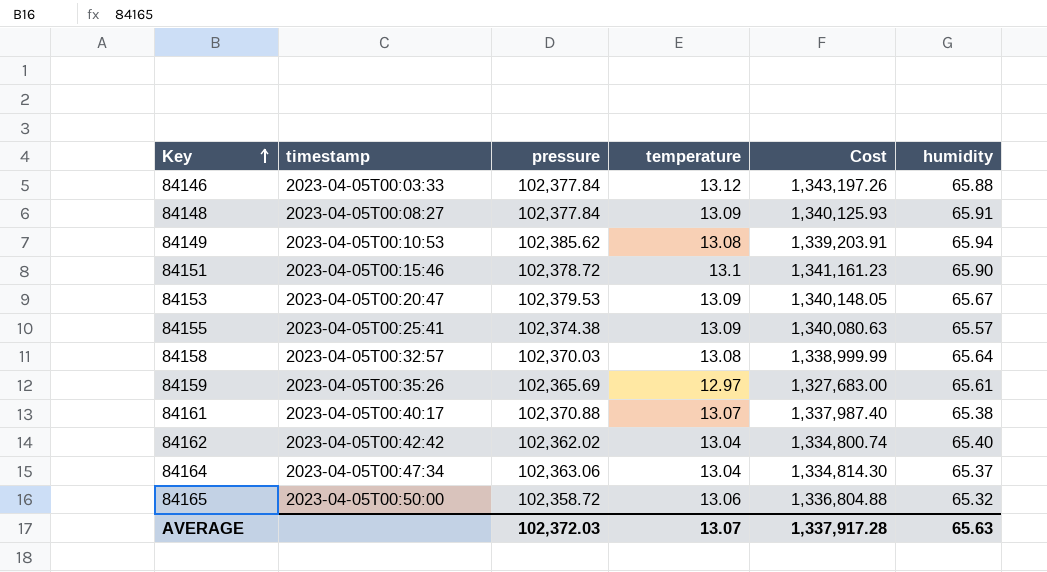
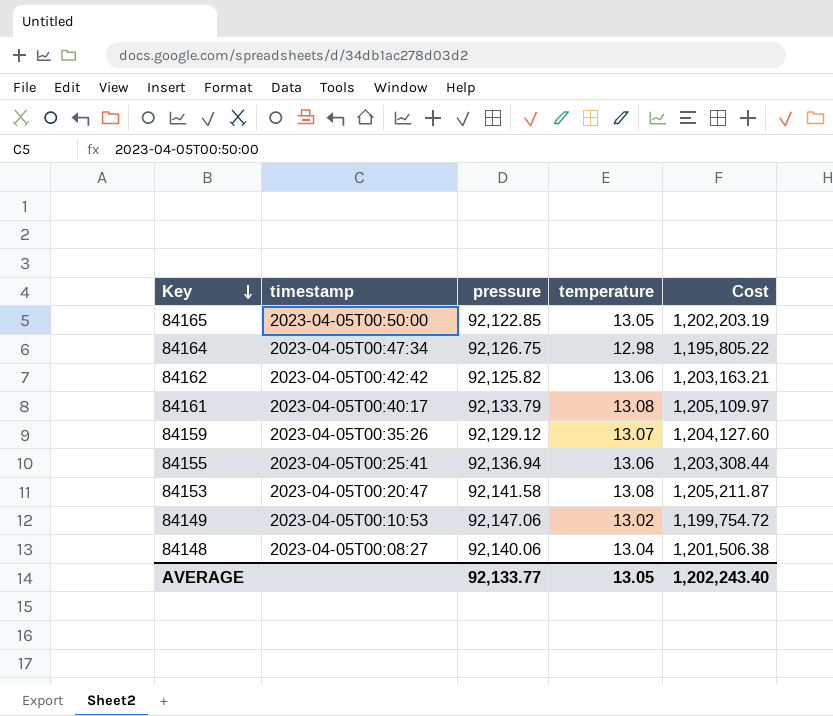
row order: Key ascending -> Key descending
column humidity | position: 6 -> none
row 84146: 2023-04-05T00:03:33 | 102,377.84 | 13.12 | 1,343,197.26 | 65.88 -> none
row 84151: 2023-04-05T00:15:46 | 102,378.72 | 13.1 | 1,341,161.23 | 65.90 -> none
row 84158: 2023-04-05T00:32:57 | 102,370.03 | 13.08 | 1,338,999.99 | 65.64 -> none
84165 | pressure: 102,358.72 -> 92,122.85
84165 | temperature: 13.06 -> 13.05
84165 | Cost: 1,336,804.88 -> 1,202,203.19
84164 | pressure: 102,363.06 -> 92,126.75
84164 | temperature: 13.04 -> 12.98
84164 | Cost: 1,334,814.30 -> 1,195,805.22
84162 | pressure: 102,362.02 -> 92,125.82
84162 | temperature: 13.04 -> 13.06
84162 | Cost: 1,334,800.74 -> 1,203,163.21
84161 | pressure: 102,370.88 -> 92,133.79
84161 | temperature: 13.07 -> 13.08
84161 | Cost: 1,337,987.40 -> 1,205,109.97
84159 | pressure: 102,365.69 -> 92,129.12
84159 | temperature: 12.97 -> 13.07
84159 | Cost: 1,327,683.00 -> 1,204,127.60
84155 | pressure: 102,374.38 -> 92,136.94
84155 | temperature: 13.09 -> 13.06
84155 | Cost: 1,340,080.63 -> 1,203,308.44
84153 | pressure: 102,379.53 -> 92,141.58
84153 | temperature: 13.09 -> 13.08
84153 | Cost: 1,340,148.05 -> 1,205,211.87
84149 | pressure: 102,385.62 -> 92,147.06
84149 | temperature: 13.08 -> 13.02
84149 | Cost: 1,339,203.91 -> 1,199,754.72
84148 | pressure: 102,377.84 -> 92,140.06
84148 | temperature: 13.09 -> 13.04
84148 | Cost: 1,340,125.93 -> 1,201,506.38
AVERAGE | pressure: 102,372.03 -> 92,133.77
AVERAGE | temperature: 13.07 -> 13.05
AVERAGE | Cost: 1,337,917.28 -> 1,202,243.40

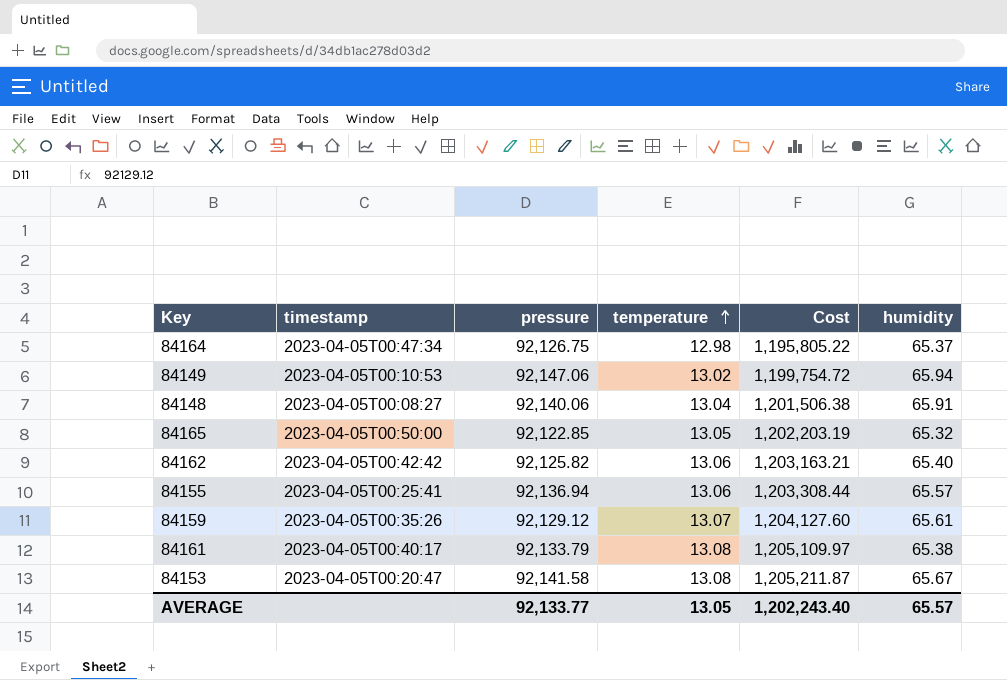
row order: Key descending -> temperature ascending
column humidity | position: none -> 6

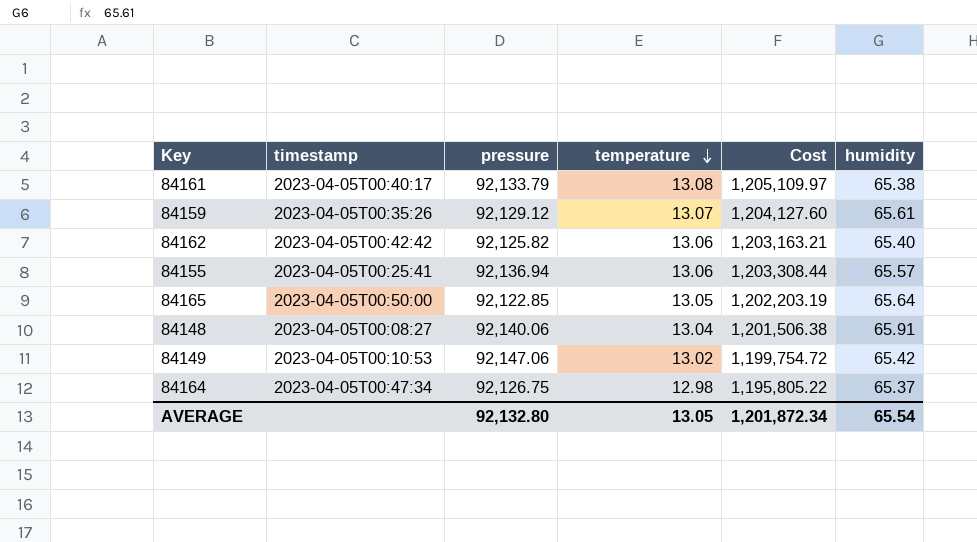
row order: temperature ascending -> temperature descending
row 84153: 2023-04-05T00:20:47 | 92,141.58 | 13.08 | 1,205,211.87 | 65.67 -> none
84165 | humidity: 65.32 -> 65.64
84149 | humidity: 65.94 -> 65.42
AVERAGE | pressure: 92,133.77 -> 92,132.80
AVERAGE | Cost: 1,202,243.40 -> 1,201,872.34
AVERAGE | humidity: 65.57 -> 65.54

